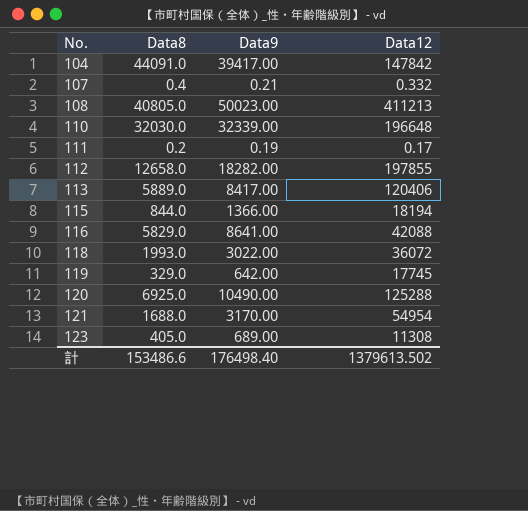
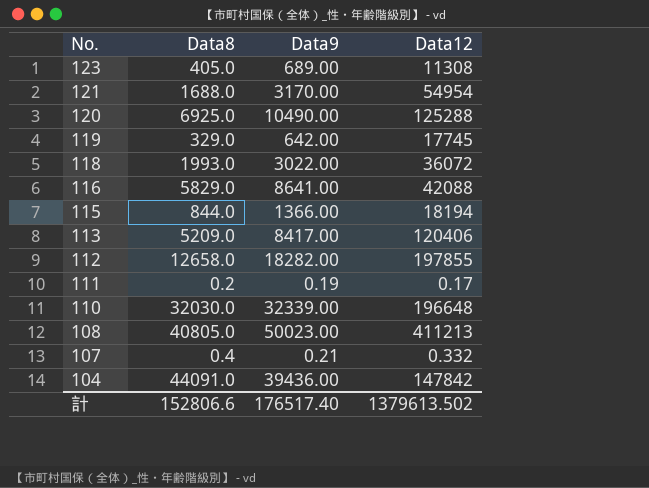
row order: No. ascending -> No. descending
113 | Data8: 5889.0 -> 5209.0
104 | Data9: 39417.00 -> 39436.00
計 | Data8: 153486.6 -> 152806.6
計 | Data9: 176498.40 -> 176517.40

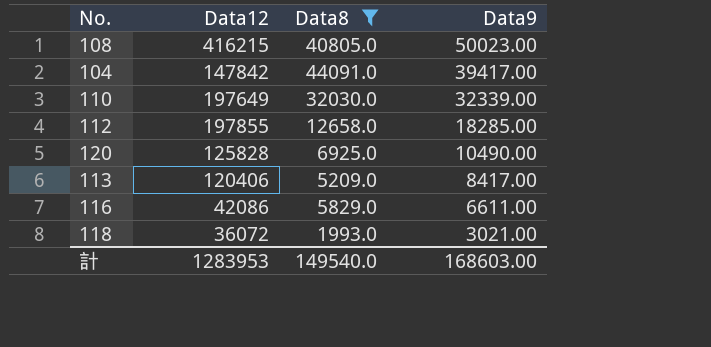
filter: none -> Data8 >= 1993.0
row order: No. descending -> Data9 descending
column Data12 | position: 4 -> 2
108 | Data12: 411213 -> 416215
104 | Data9: 39436.00 -> 39417.00
110 | Data12: 196648 -> 197649
112 | Data9: 18282.00 -> 18285.00
120 | Data12: 125288 -> 125828
116 | Data12: 42088 -> 42086
116 | Data9: 8641.00 -> 6611.00
118 | Data9: 3022.00 -> 3021.00
計 | Data12: 1379613.502 -> 1283953
計 | Data8: 152806.6 -> 149540.0
計 | Data9: 176517.40 -> 168603.00

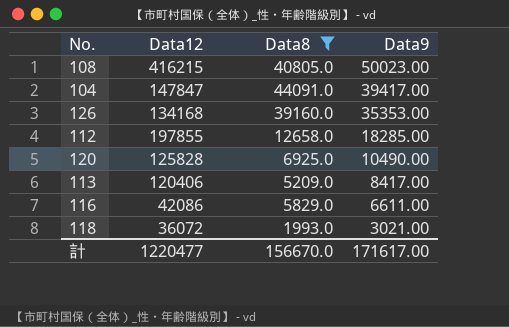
row 110: 197649 | 32030.0 | 32339.00 -> none
104 | Data12: 147842 -> 147847
row 126: none -> 134168 | 39160.0 | 35353.00
計 | Data12: 1283953 -> 1220477
計 | Data8: 149540.0 -> 156670.0
計 | Data9: 168603.00 -> 171617.00

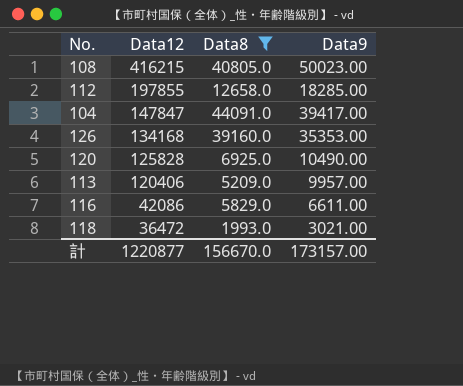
row order: Data9 descending -> Data12 descending
113 | Data9: 8417.00 -> 9957.00
118 | Data12: 36072 -> 36472
計 | Data12: 1220477 -> 1220877
計 | Data9: 171617.00 -> 173157.00

